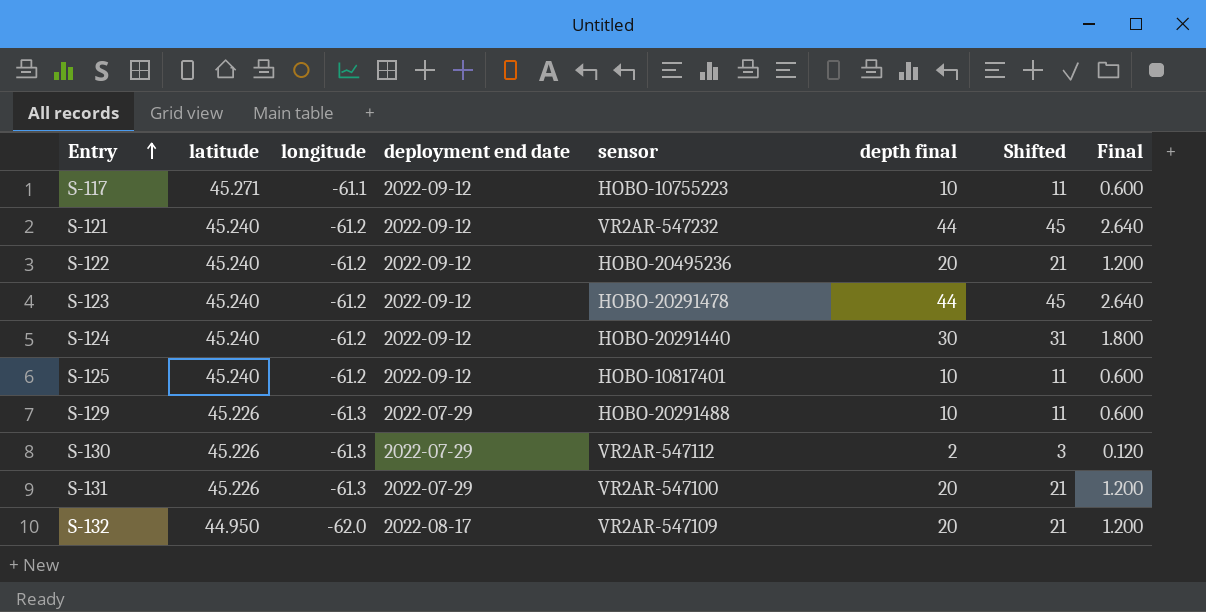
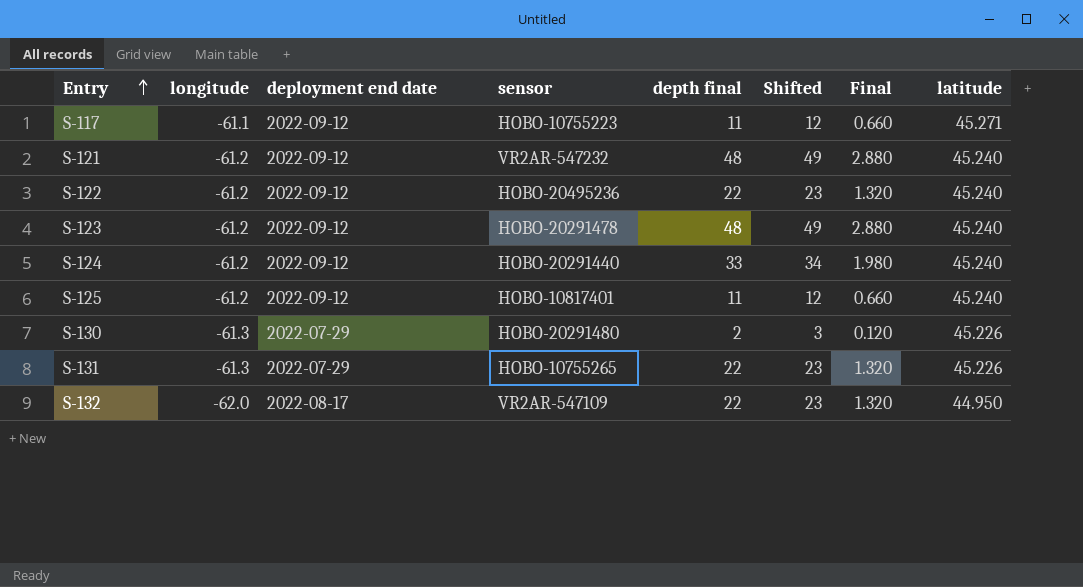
column latitude | position: 2 -> 8
row S-129: 45.226 | -61.3 | 2022-07-29 | HOBO-20291488 | 10 | 11 | 0.600 -> none
S-117 | depth final: 10 -> 11
S-117 | Shifted: 11 -> 12
S-117 | Final: 0.600 -> 0.660
S-121 | depth final: 44 -> 48
S-121 | Shifted: 45 -> 49
S-121 | Final: 2.640 -> 2.880
S-122 | depth final: 20 -> 22
S-122 | Shifted: 21 -> 23
S-122 | Final: 1.200 -> 1.320
S-123 | depth final: 44 -> 48
S-123 | Shifted: 45 -> 49
S-123 | Final: 2.640 -> 2.880
S-124 | depth final: 30 -> 33
S-124 | Shifted: 31 -> 34
S-124 | Final: 1.800 -> 1.980
S-125 | depth final: 10 -> 11
S-125 | Shifted: 11 -> 12
S-125 | Final: 0.600 -> 0.660
S-130 | sensor: VR2AR-547112 -> HOBO-20291480
S-131 | sensor: VR2AR-547100 -> HOBO-10755265
S-131 | depth final: 20 -> 22
S-131 | Shifted: 21 -> 23
S-131 | Final: 1.200 -> 1.320
S-132 | depth final: 20 -> 22
S-132 | Shifted: 21 -> 23
S-132 | Final: 1.200 -> 1.320

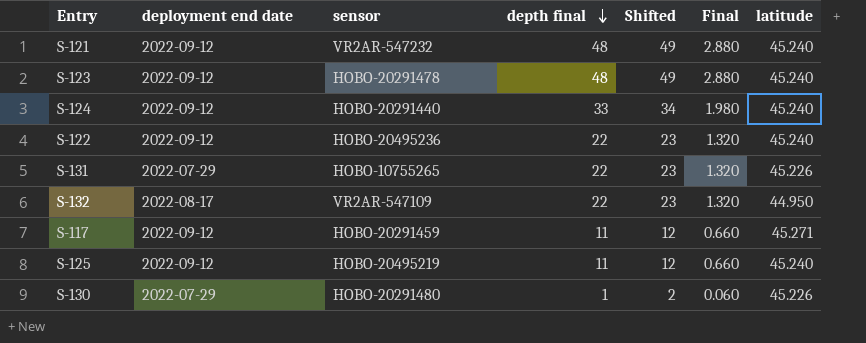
row order: Entry ascending -> depth final descending
column longitude | position: 2 -> none
S-117 | sensor: HOBO-10755223 -> HOBO-20291459
S-125 | sensor: HOBO-10817401 -> HOBO-20495219
S-130 | depth final: 2 -> 1
S-130 | Shifted: 3 -> 2
S-130 | Final: 0.120 -> 0.060

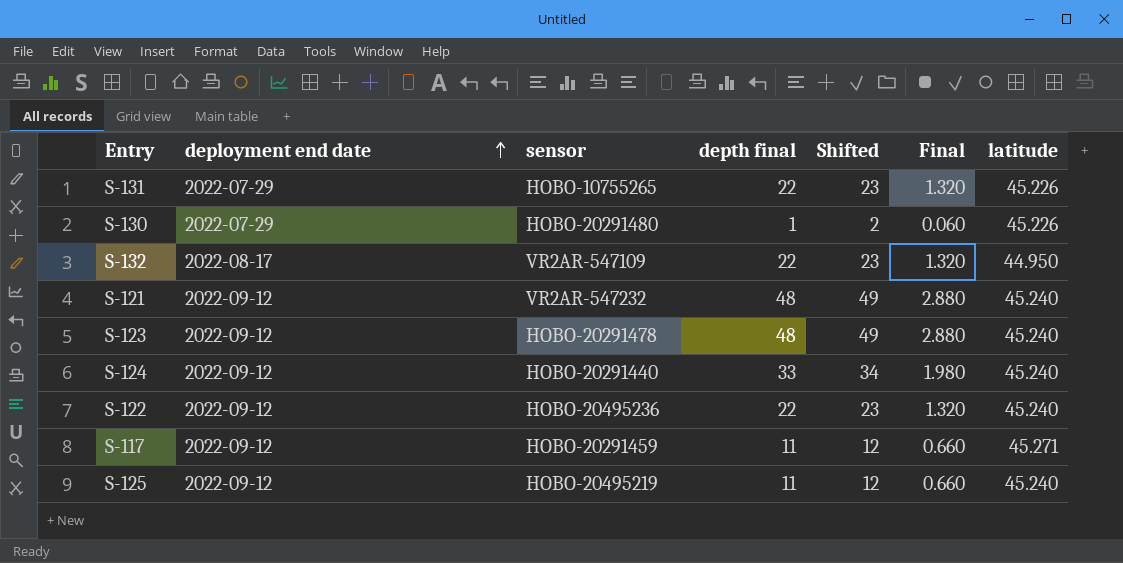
row order: depth final descending -> deployment end date ascending

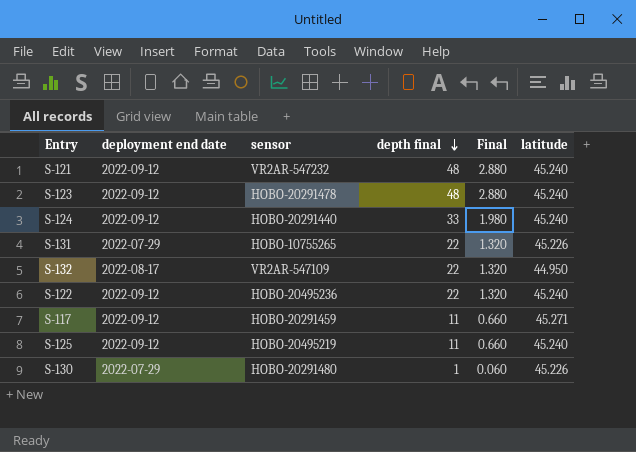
row order: deployment end date ascending -> depth final descending
column Shifted | formula: [depth final] + 1 -> none

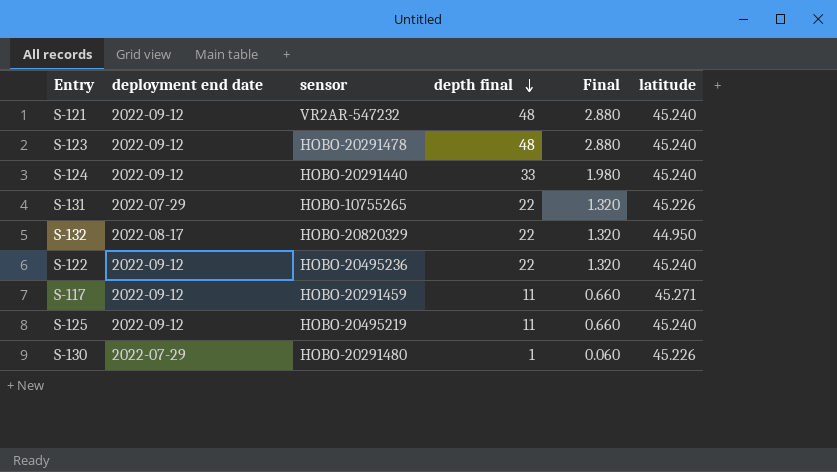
S-132 | sensor: VR2AR-547109 -> HOBO-20820329

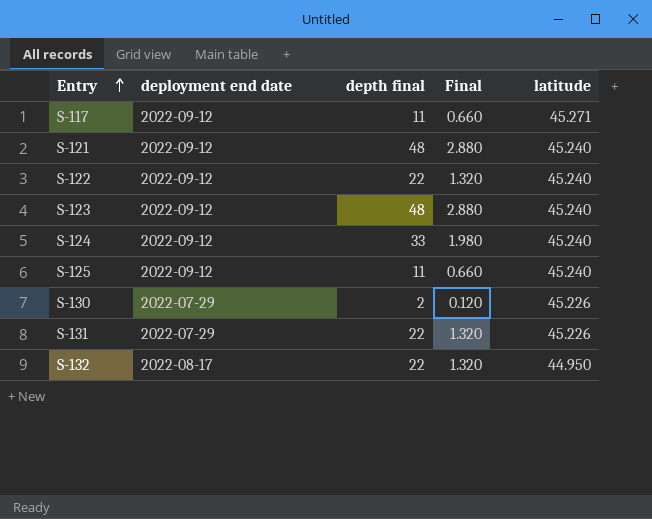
row order: depth final descending -> Entry ascending
column sensor | position: 3 -> none
S-130 | depth final: 1 -> 2
S-130 | Final: 0.060 -> 0.120

